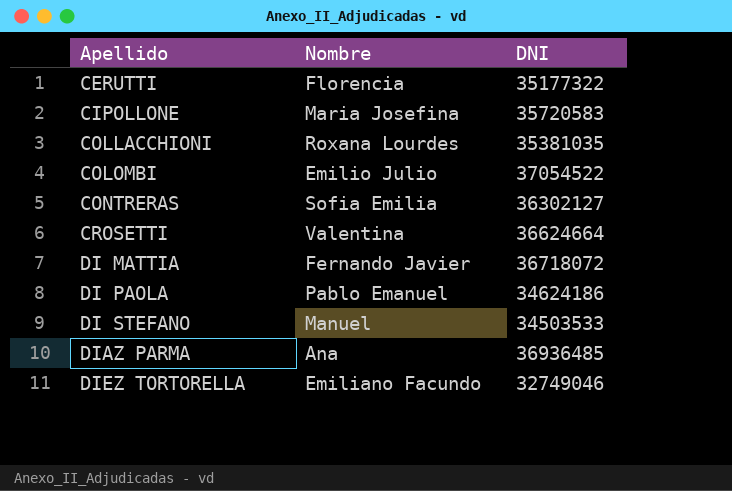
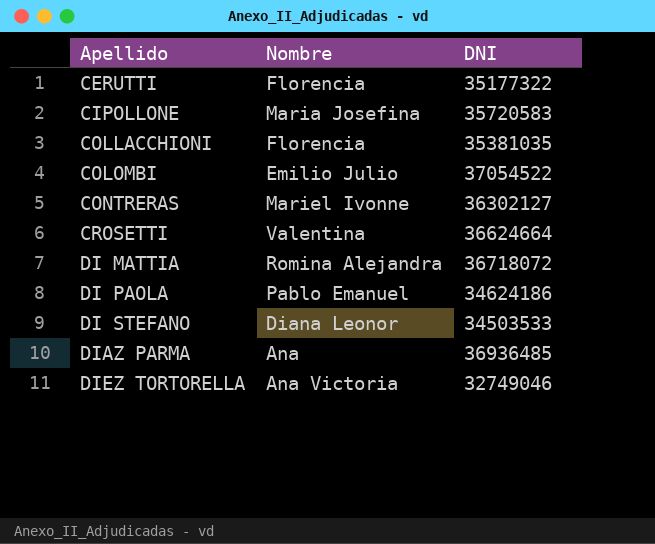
COLLACCHIONI | Nombre: Roxana Lourdes -> Florencia
CONTRERAS | Nombre: Sofia Emilia -> Mariel Ivonne
DI MATTIA | Nombre: Fernando Javier -> Romina Alejandra
DI STEFANO | Nombre: Manuel -> Diana Leonor
DIEZ TORTORELLA | Nombre: Emiliano Facundo -> Ana Victoria

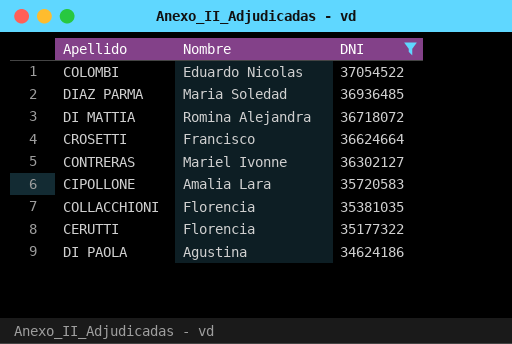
filter: none -> DNI >= 34624186
row order: Apellido ascending -> DNI descending
COLOMBI | Nombre: Emilio Julio -> Eduardo Nicolas
DIAZ PARMA | Nombre: Ana -> Maria Soledad
CROSETTI | Nombre: Valentina -> Francisco
CIPOLLONE | Nombre: Maria Josefina -> Amalia Lara
DI PAOLA | Nombre: Pablo Emanuel -> Agustina

